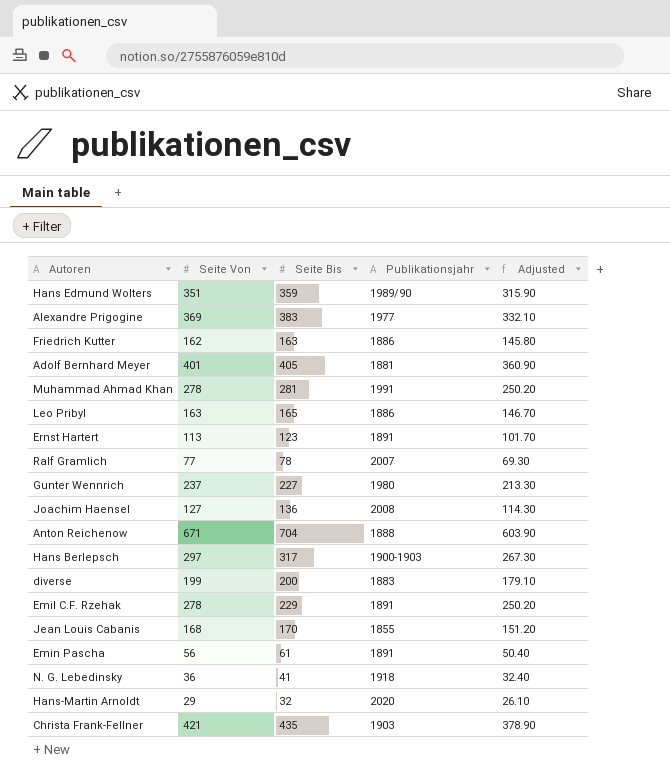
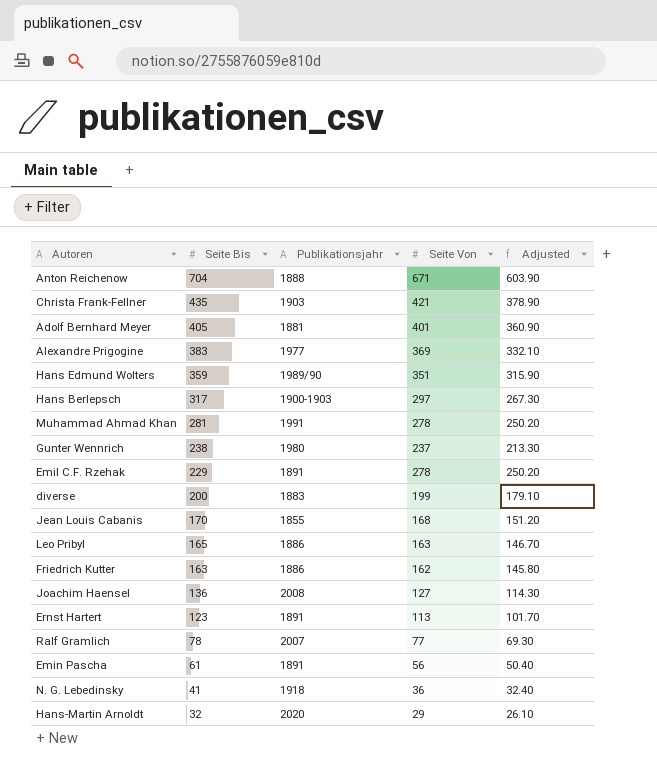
row order: none -> Seite Bis descending
column Seite Von | position: 2 -> 4
Gunter Wennrich | Seite Bis: 227 -> 238

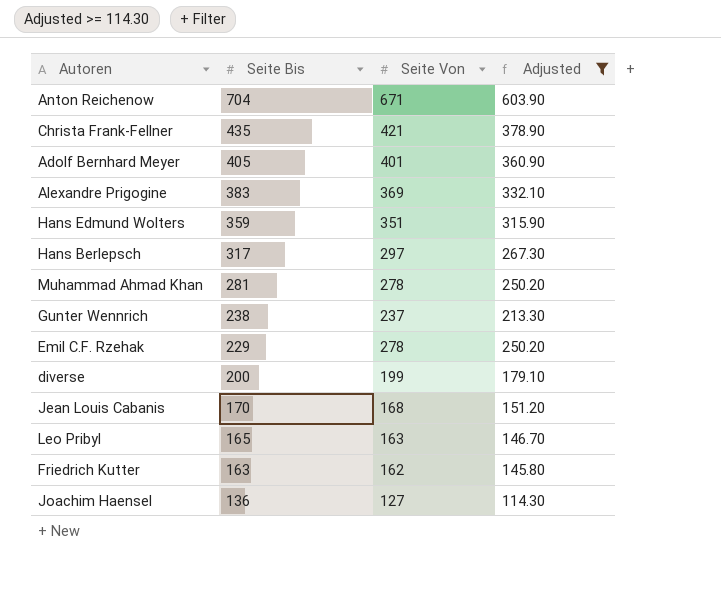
filter: none -> Adjusted >= 114.30
column Publikationsjahr | position: 3 -> none

